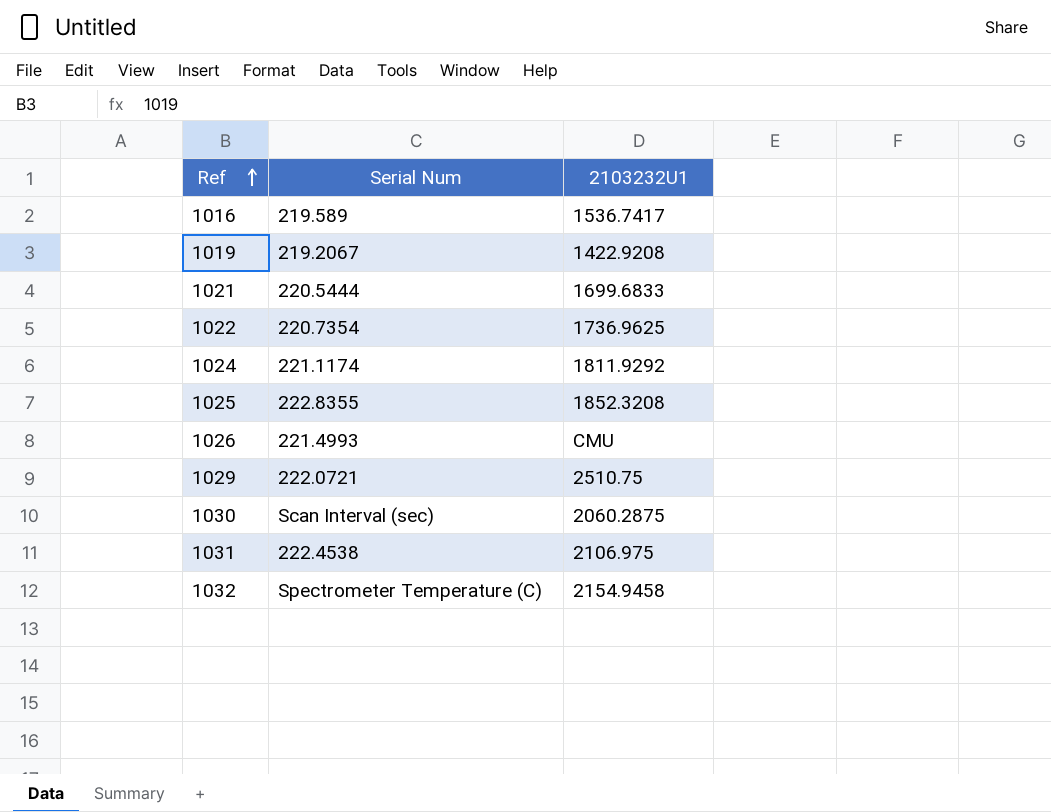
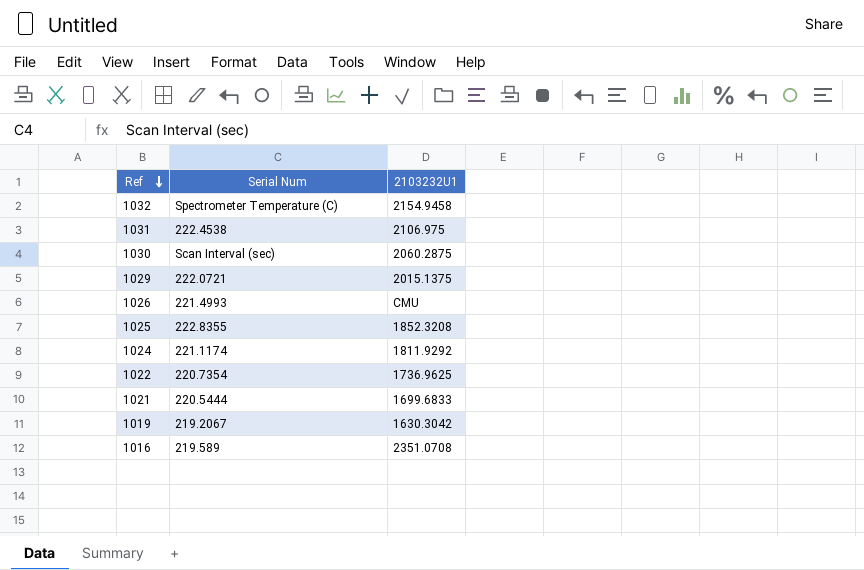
row order: Ref ascending -> Ref descending
1029 | 2103232U1: 2510.75 -> 2015.1375
1019 | 2103232U1: 1422.9208 -> 1630.3042
1016 | 2103232U1: 1536.7417 -> 2351.0708

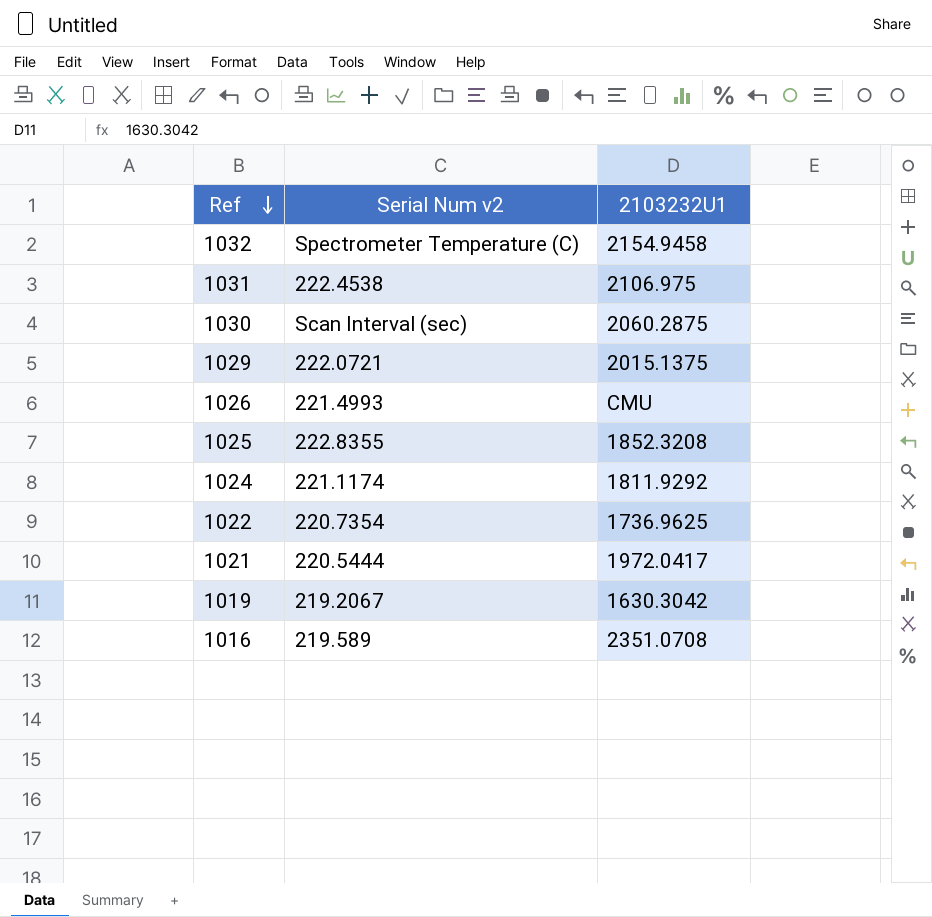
column name: Serial Num -> Serial Num v2
1021 | 2103232U1: 1699.6833 -> 1972.0417

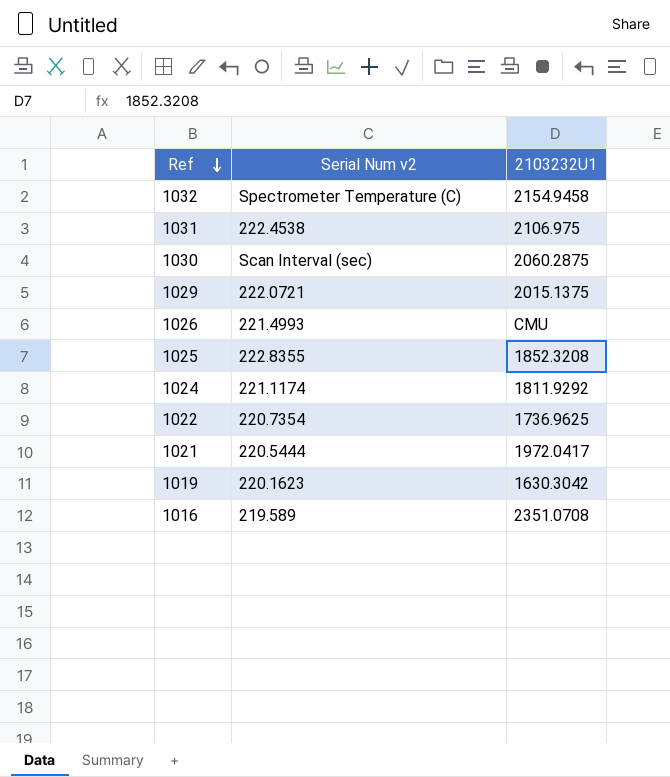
1019 | Serial Num v2: 219.2067 -> 220.1623

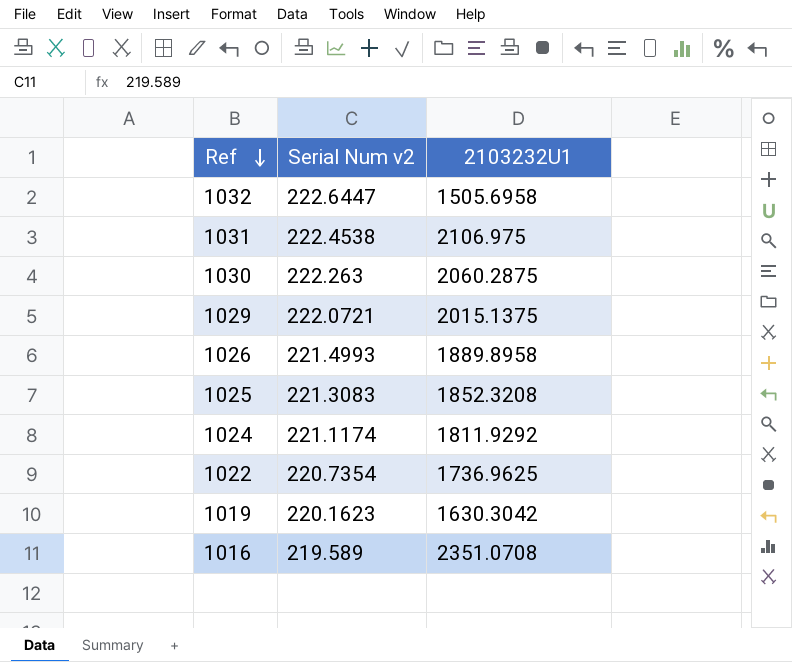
row 1021: 220.5444 | 1972.0417 -> none
1032 | Serial Num v2: Spectrometer Temperature (C) -> 222.6447
1032 | 2103232U1: 2154.9458 -> 1505.6958
1030 | Serial Num v2: Scan Interval (sec) -> 222.263
1026 | 2103232U1: CMU -> 1889.8958
1025 | Serial Num v2: 222.8355 -> 221.3083

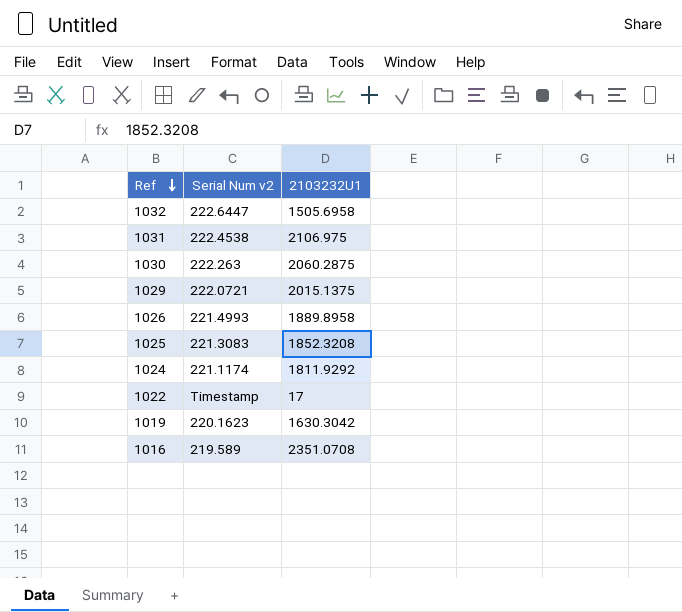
1022 | Serial Num v2: 220.7354 -> Timestamp
1022 | 2103232U1: 1736.9625 -> 17

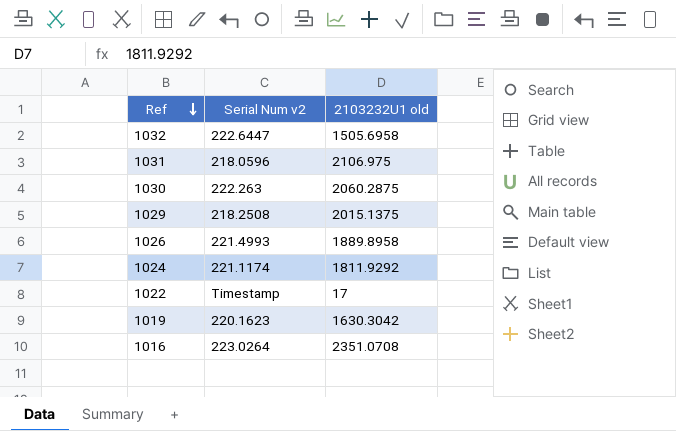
column name: 2103232U1 -> 2103232U1 old
row 1025: 221.3083 | 1852.3208 -> none
1031 | Serial Num v2: 222.4538 -> 218.0596
1029 | Serial Num v2: 222.0721 -> 218.2508
1016 | Serial Num v2: 219.589 -> 223.0264

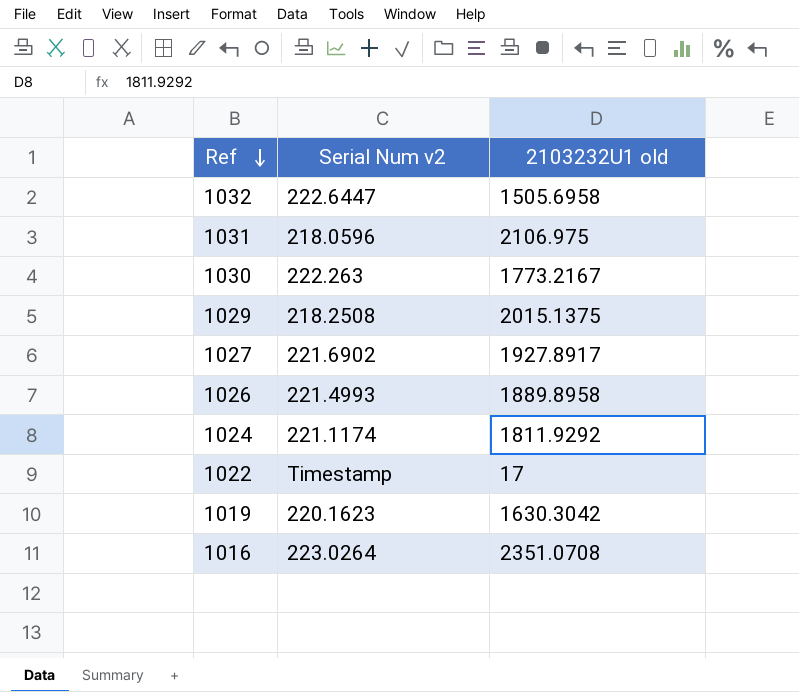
1030 | 2103232U1 old: 2060.2875 -> 1773.2167
row 1027: none -> 221.6902 | 1927.8917

